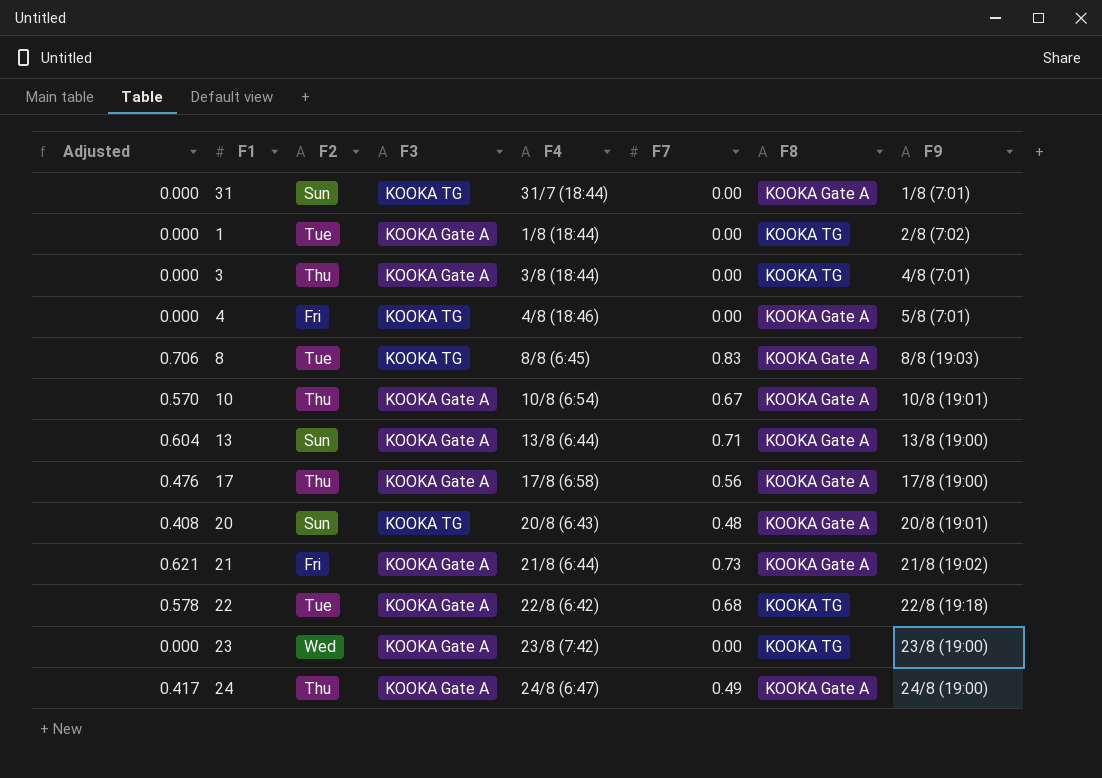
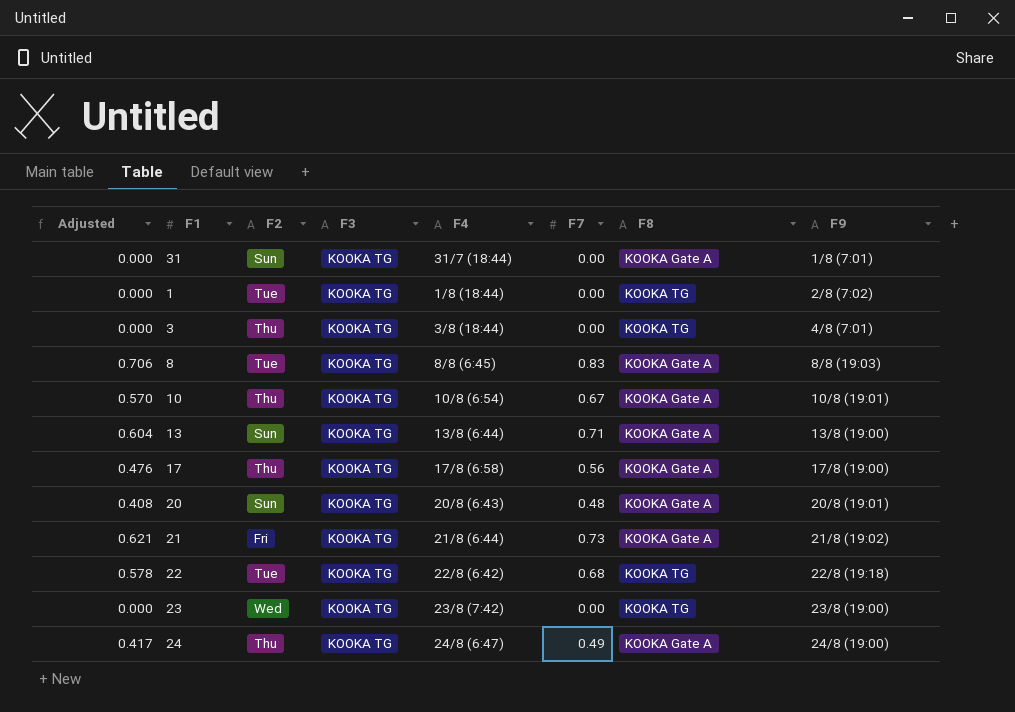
row 4: 0.000 | Fri | KOOKA TG | 4/8 (18:46) | 0.00 | KOOKA Gate A | 5/8 (7:01) -> none
1 | F3: KOOKA Gate A -> KOOKA TG
3 | F3: KOOKA Gate A -> KOOKA TG
10 | F3: KOOKA Gate A -> KOOKA TG
13 | F3: KOOKA Gate A -> KOOKA TG
17 | F3: KOOKA Gate A -> KOOKA TG
21 | F3: KOOKA Gate A -> KOOKA TG
22 | F3: KOOKA Gate A -> KOOKA TG
23 | F3: KOOKA Gate A -> KOOKA TG
24 | F3: KOOKA Gate A -> KOOKA TG

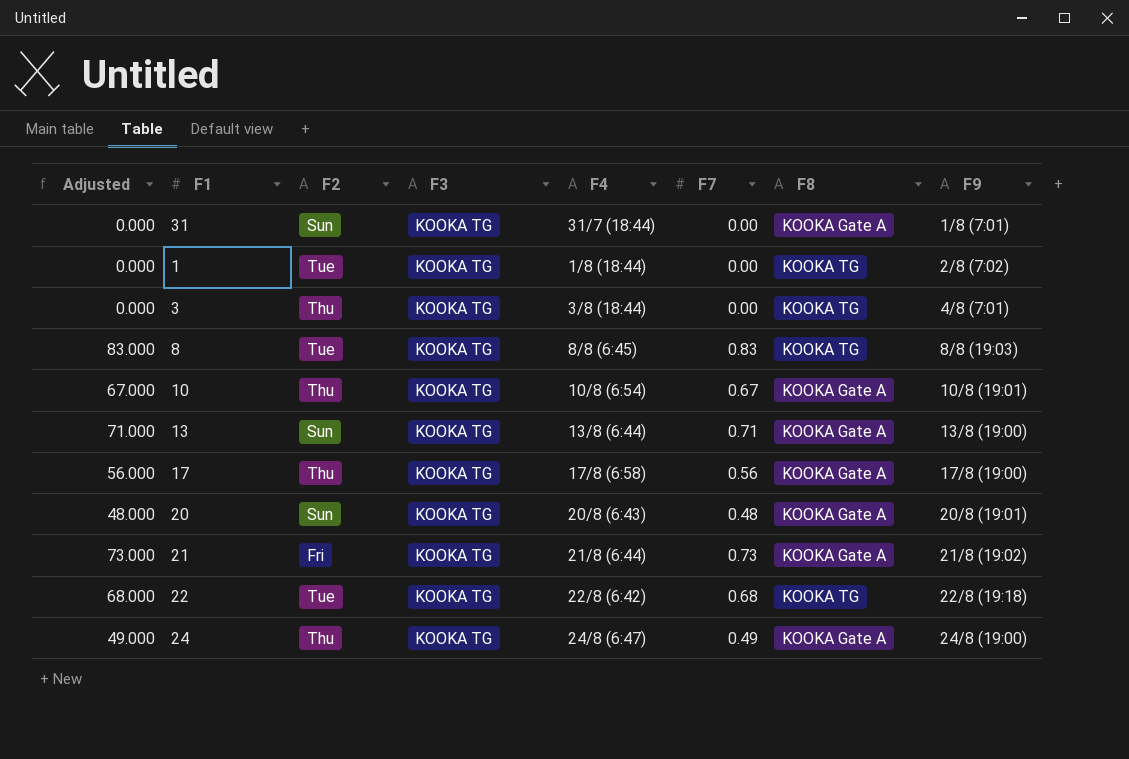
column Adjusted | formula: [F7] * 0.85 -> [F7] * 100
row 23: 0.000 | Wed | KOOKA TG | 23/8 (7:42) | 0.00 | KOOKA TG | 23/8 (19:00) -> none
8 | F8: KOOKA Gate A -> KOOKA TG

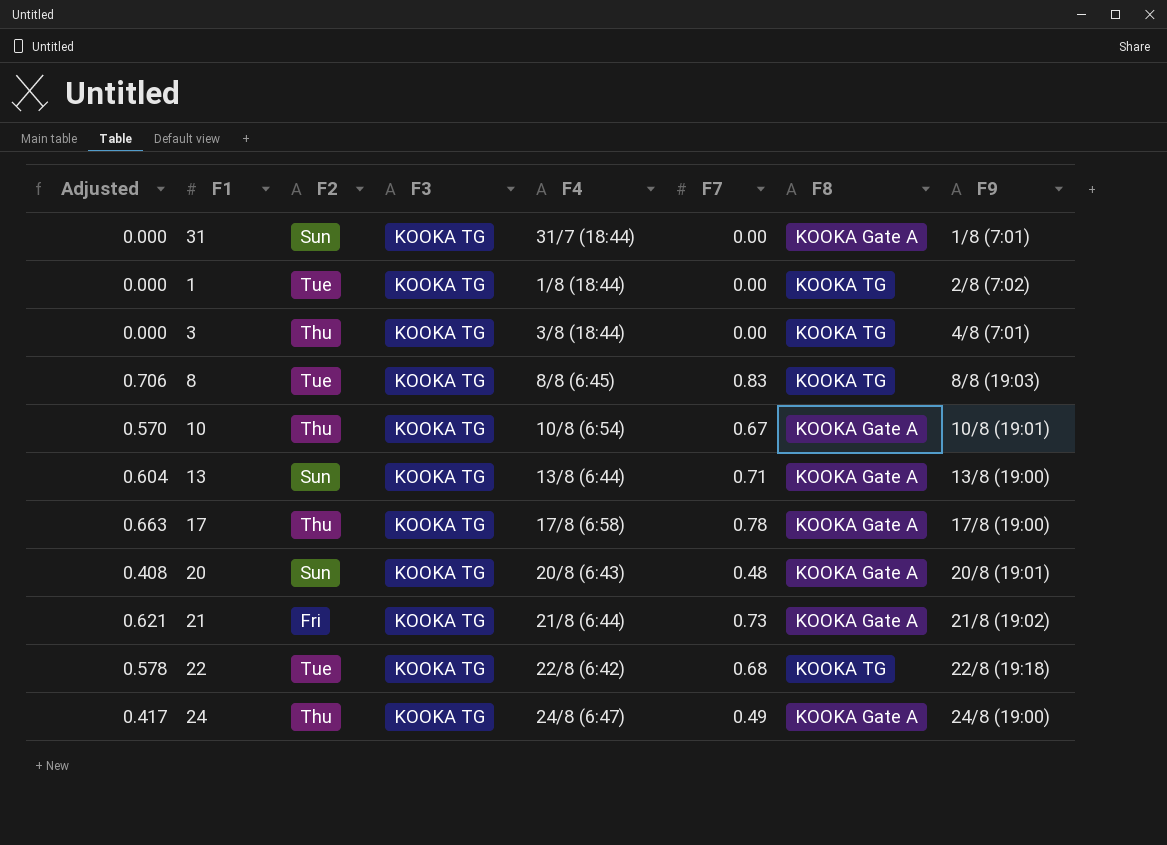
column Adjusted | formula: [F7] * 100 -> [F7] * 0.85
17 | F7: 0.56 -> 0.78

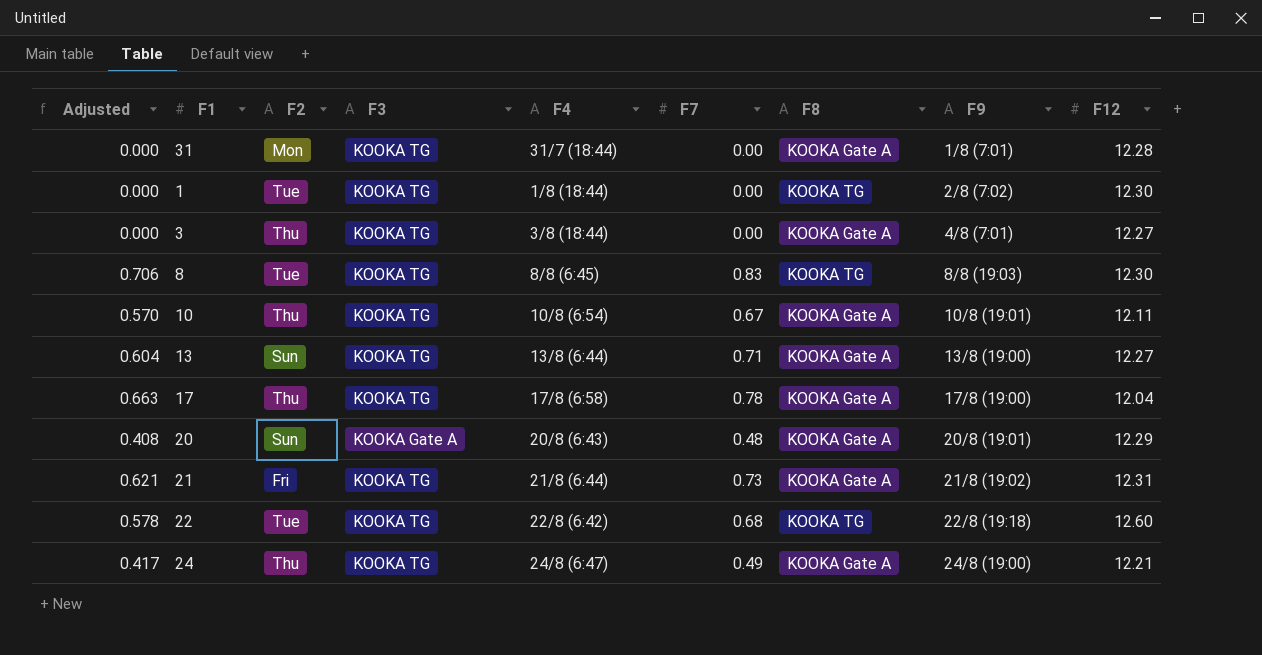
column F12 | position: none -> 9
31 | F2: Sun -> Mon
3 | F8: KOOKA TG -> KOOKA Gate A
20 | F3: KOOKA TG -> KOOKA Gate A

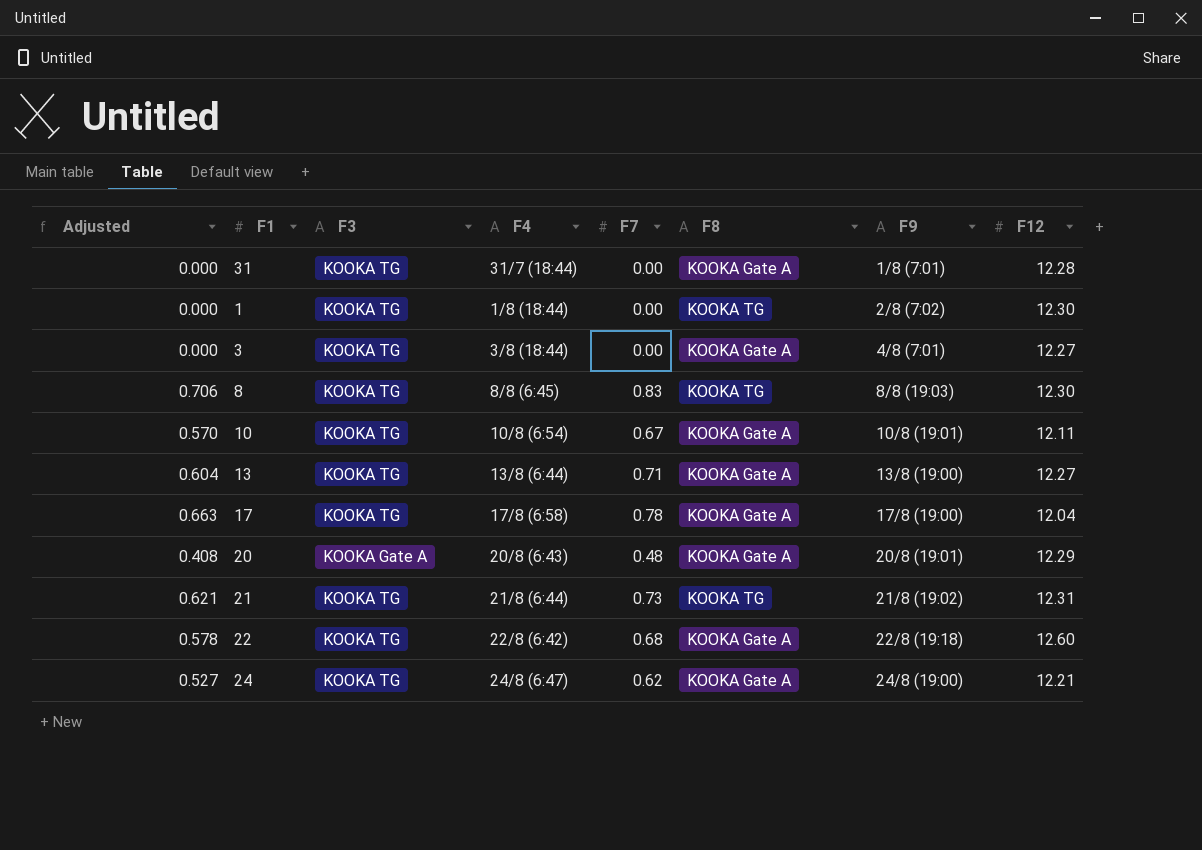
column F2 | position: 3 -> none
21 | F8: KOOKA Gate A -> KOOKA TG
22 | F8: KOOKA TG -> KOOKA Gate A
24 | Adjusted: 0.417 -> 0.527
24 | F7: 0.49 -> 0.62

